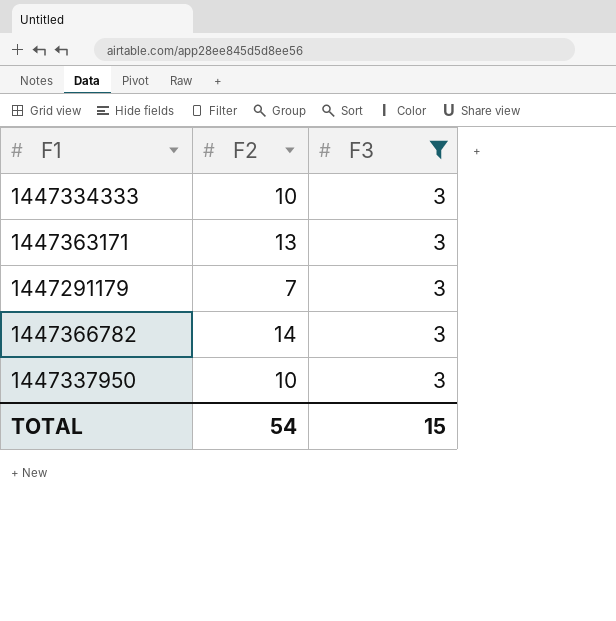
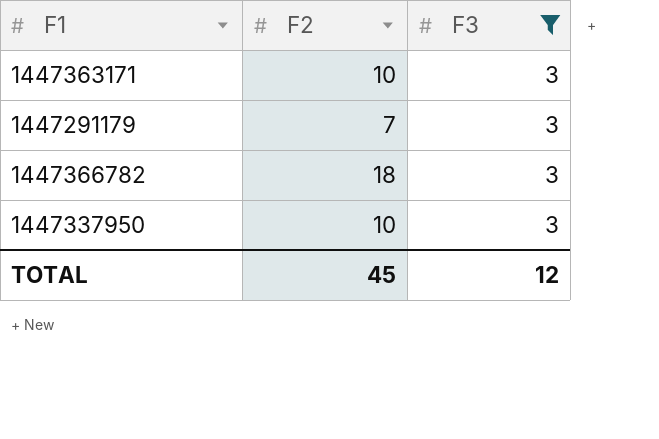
row 1447334333: 10 | 3 -> none
1447363171 | F2: 13 -> 10
1447366782 | F2: 14 -> 18
TOTAL | F2: 54 -> 45
TOTAL | F3: 15 -> 12

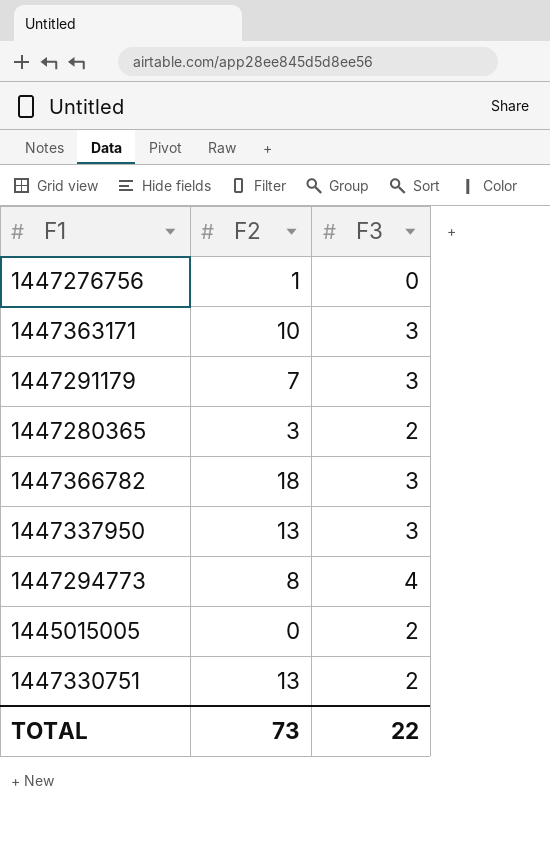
filter: F3 = 3 -> none
1447337950 | F2: 10 -> 13
TOTAL | F2: 45 -> 73
TOTAL | F3: 12 -> 22

